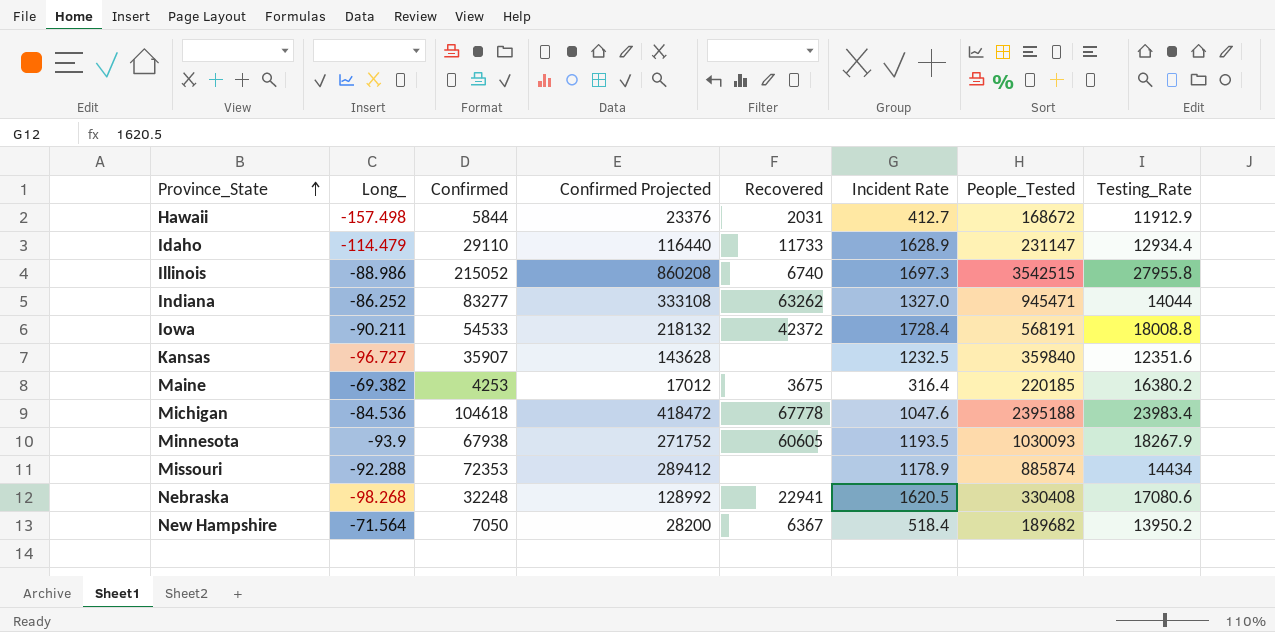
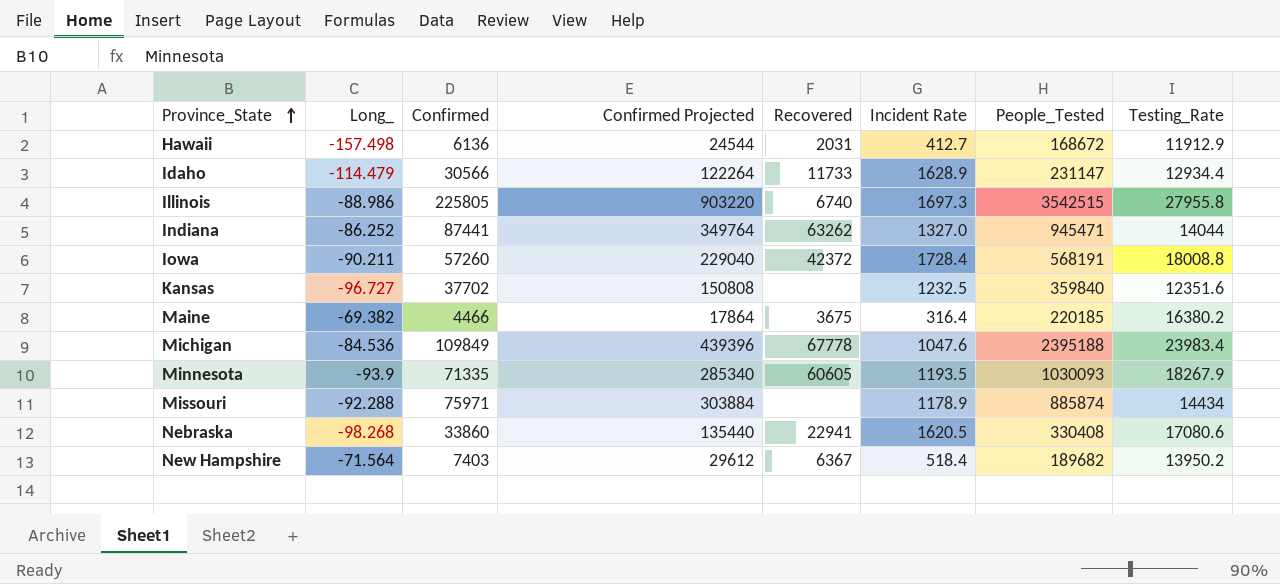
Hawaii | Confirmed: 5844 -> 6136
Hawaii | Confirmed Projected: 23376 -> 24544
Idaho | Confirmed: 29110 -> 30566
Idaho | Confirmed Projected: 116440 -> 122264
Illinois | Confirmed: 215052 -> 225805
Illinois | Confirmed Projected: 860208 -> 903220
Indiana | Confirmed: 83277 -> 87441
Indiana | Confirmed Projected: 333108 -> 349764
Iowa | Confirmed: 54533 -> 57260
Iowa | Confirmed Projected: 218132 -> 229040
Kansas | Confirmed: 35907 -> 37702
Kansas | Confirmed Projected: 143628 -> 150808
Maine | Confirmed: 4253 -> 4466
Maine | Confirmed Projected: 17012 -> 17864
Michigan | Confirmed: 104618 -> 109849
Michigan | Confirmed Projected: 418472 -> 439396
Minnesota | Confirmed: 67938 -> 71335
Minnesota | Confirmed Projected: 271752 -> 285340
Missouri | Confirmed: 72353 -> 75971
Missouri | Confirmed Projected: 289412 -> 303884
Nebraska | Confirmed: 32248 -> 33860
Nebraska | Confirmed Projected: 128992 -> 135440
New Hampshire | Confirmed: 7050 -> 7403
New Hampshire | Confirmed Projected: 28200 -> 29612

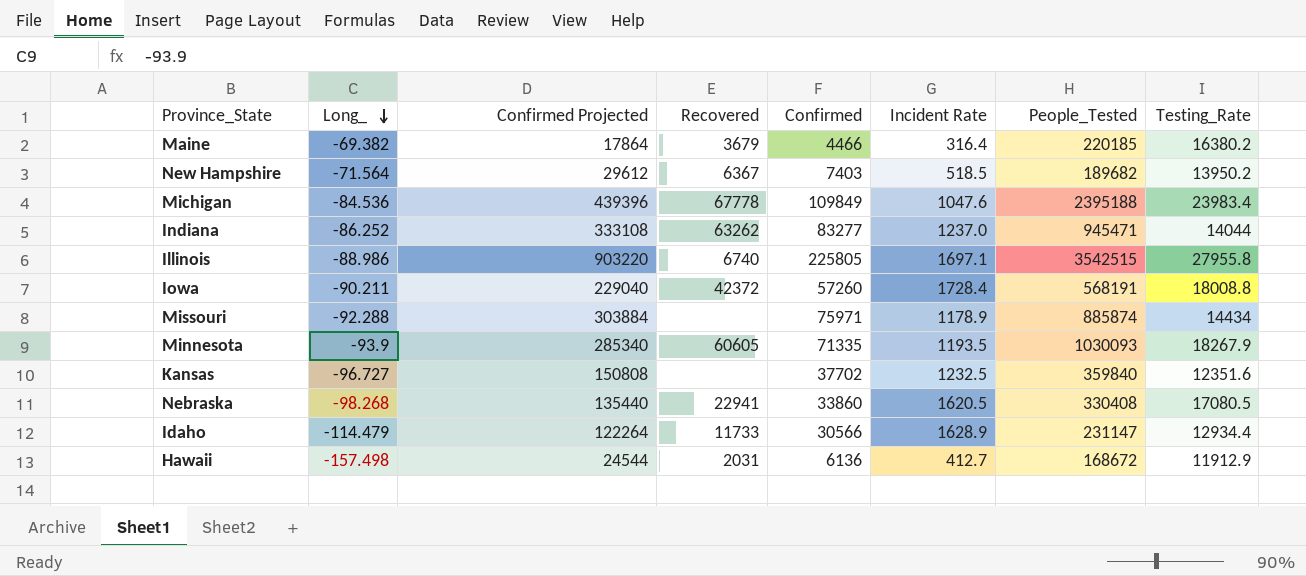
row order: Province_State ascending -> Long_ descending
column Confirmed | position: 3 -> 5
Maine | Recovered: 3675 -> 3679
New Hampshire | Incident Rate: 518.4 -> 518.5
Indiana | Confirmed Projected: 349764 -> 333108
Indiana | Confirmed: 87441 -> 83277
Indiana | Incident Rate: 1327.0 -> 1237.0
Illinois | Incident Rate: 1697.3 -> 1697.1
Nebraska | Testing_Rate: 17080.6 -> 17080.5

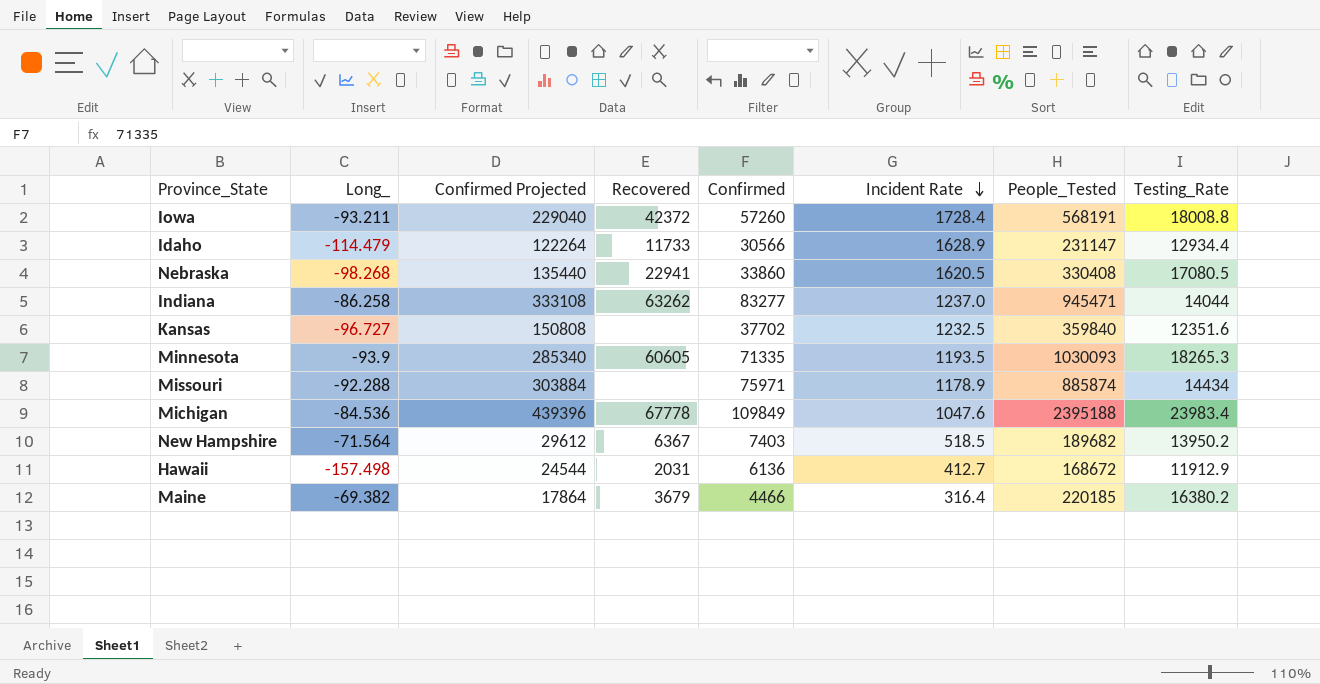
row order: Long_ descending -> Incident Rate descending
row Illinois: -88.986 | 903220 | 6740 | 225805 | 1697.1 | 3542515 | 27955.8 -> none
Iowa | Long_: -90.211 -> -93.211
Indiana | Long_: -86.252 -> -86.258
Minnesota | Testing_Rate: 18267.9 -> 18265.3

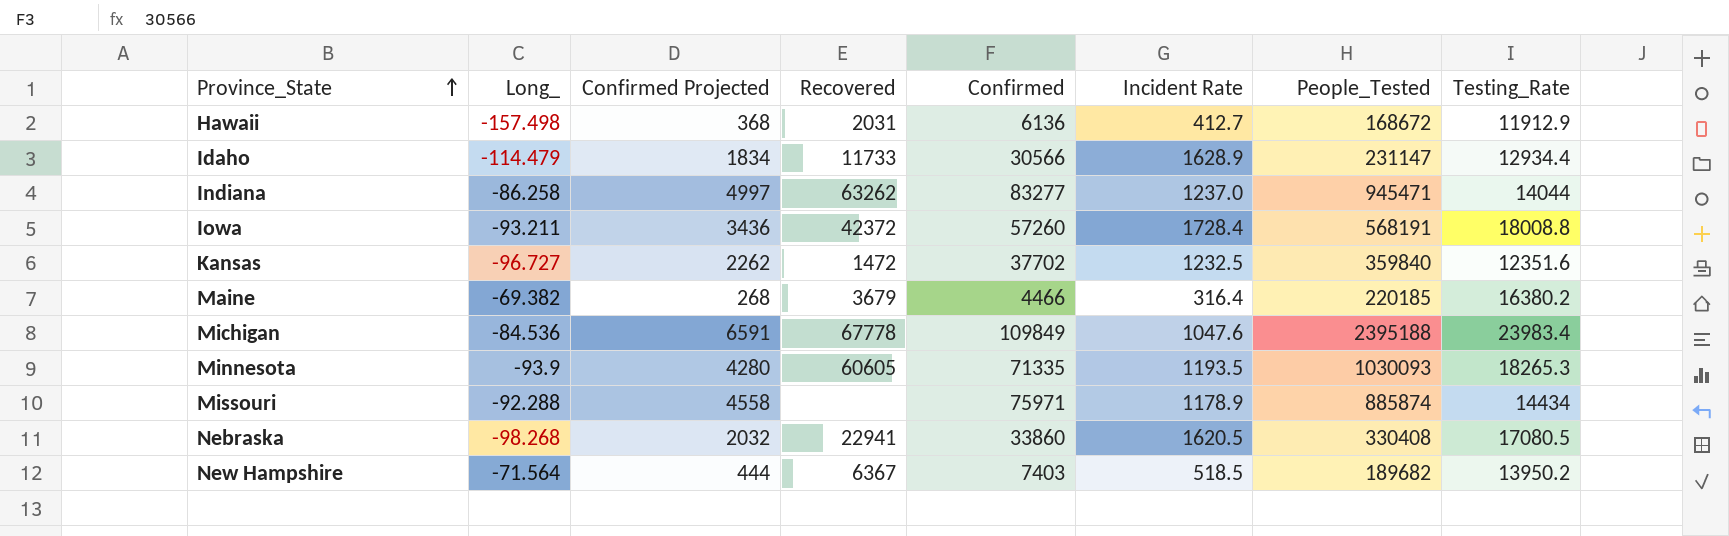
row order: Incident Rate descending -> Province_State ascending
column Confirmed Projected | formula: [Confirmed] * 4 -> [Confirmed] * 0.06
Kansas | Recovered: none -> 1472

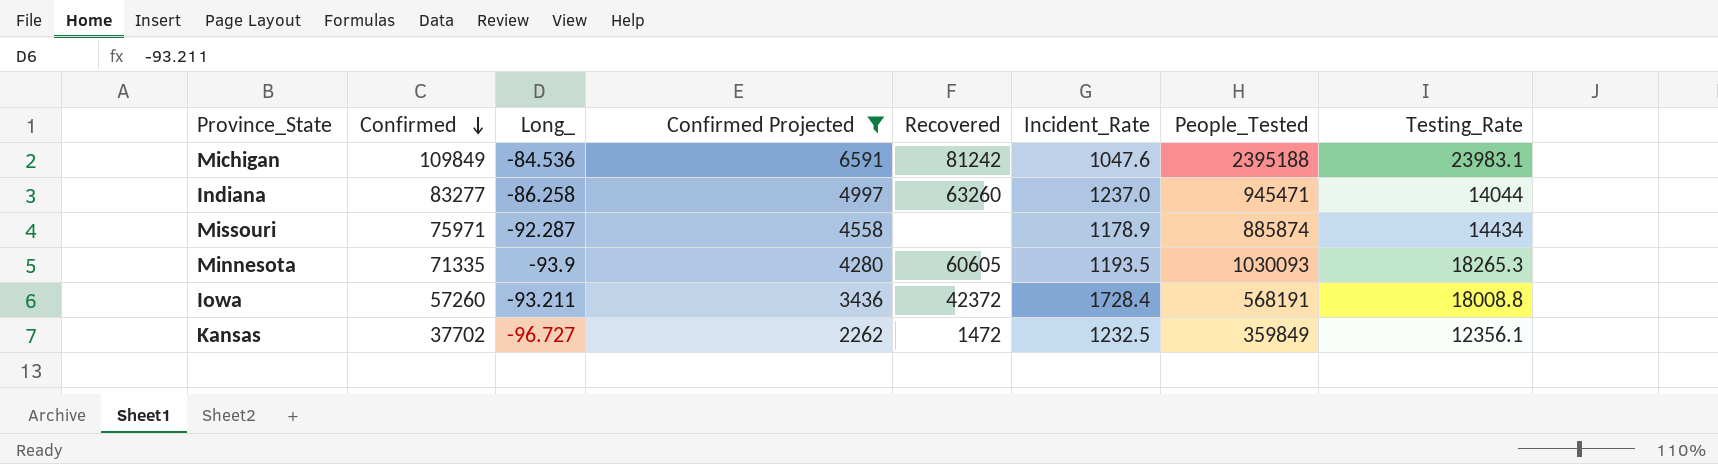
filter: none -> Confirmed Projected >= 2262
row order: Province_State ascending -> Confirmed descending
column Confirmed | position: 5 -> 2
column name: Incident Rate -> Incident_Rate
Michigan | Recovered: 67778 -> 81242
Michigan | Testing_Rate: 23983.4 -> 23983.1
Indiana | Recovered: 63262 -> 63260
Missouri | Long_: -92.288 -> -92.287
Kansas | People_Tested: 359840 -> 359849
Kansas | Testing_Rate: 12351.6 -> 12356.1

